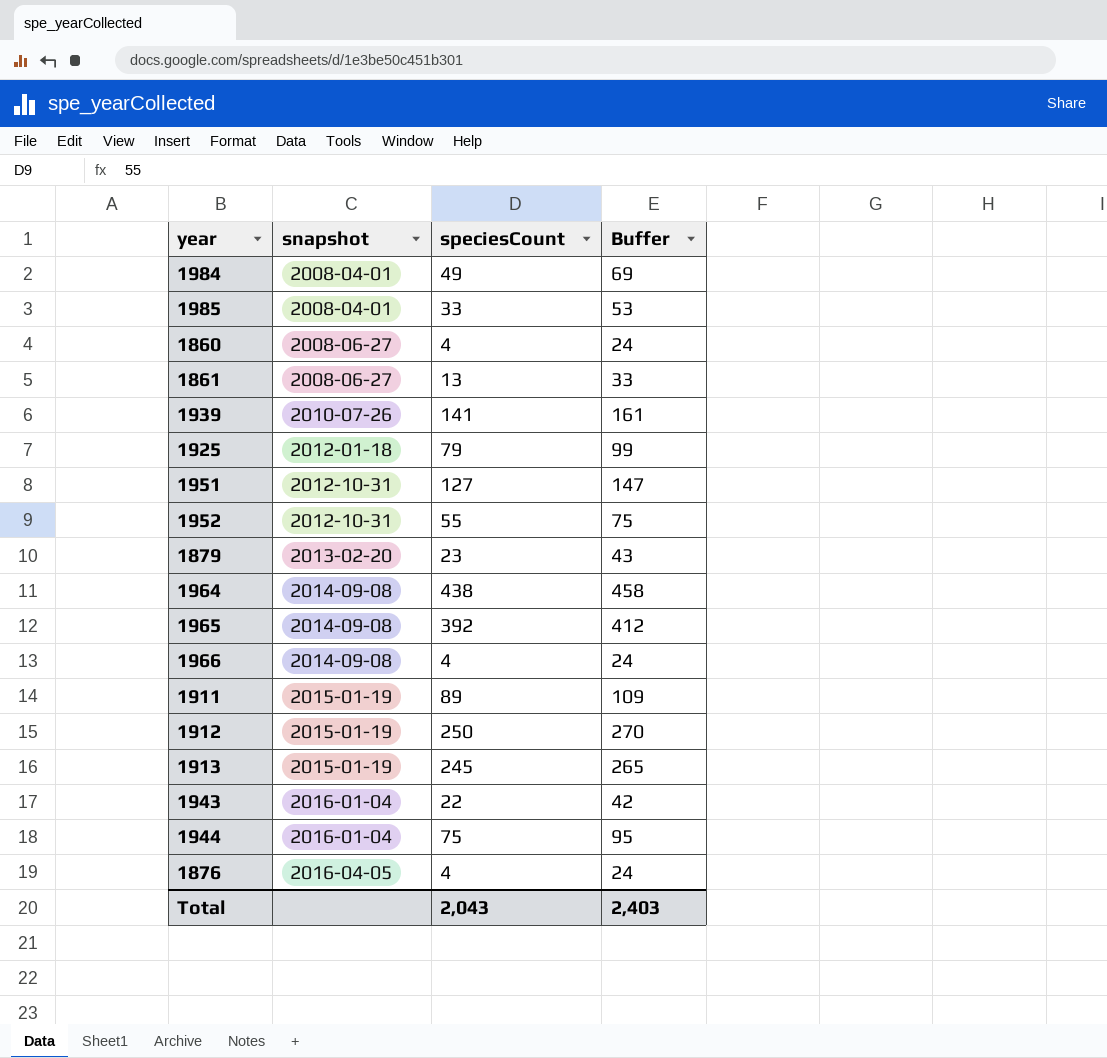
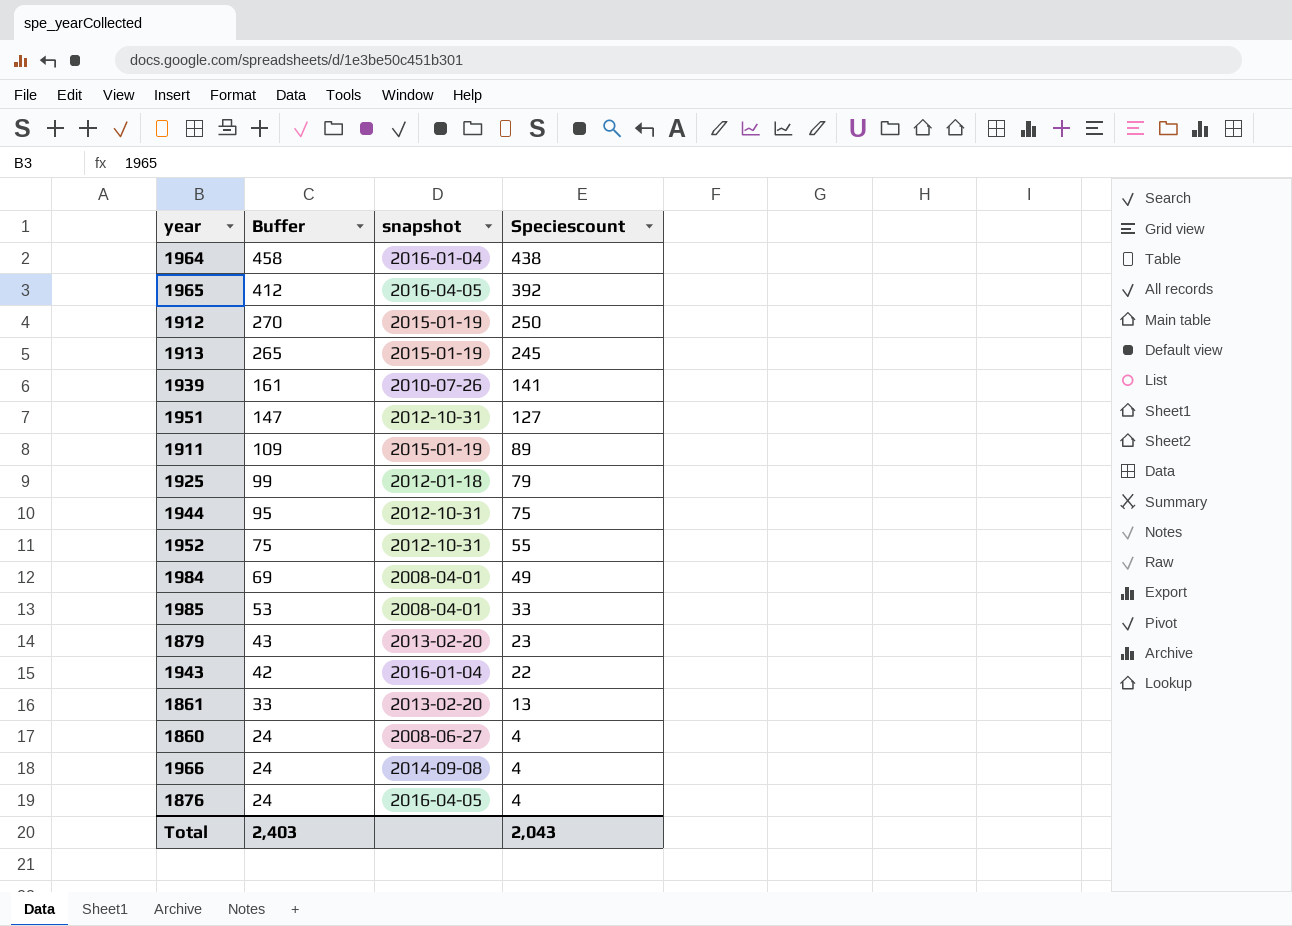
row order: snapshot ascending -> Buffer descending
column Buffer | position: 4 -> 2
column name: speciesCount -> Speciescount
1964 | snapshot: 2014-09-08 -> 2016-01-04
1965 | snapshot: 2014-09-08 -> 2016-04-05
1944 | snapshot: 2016-01-04 -> 2012-10-31
1861 | snapshot: 2008-06-27 -> 2013-02-20

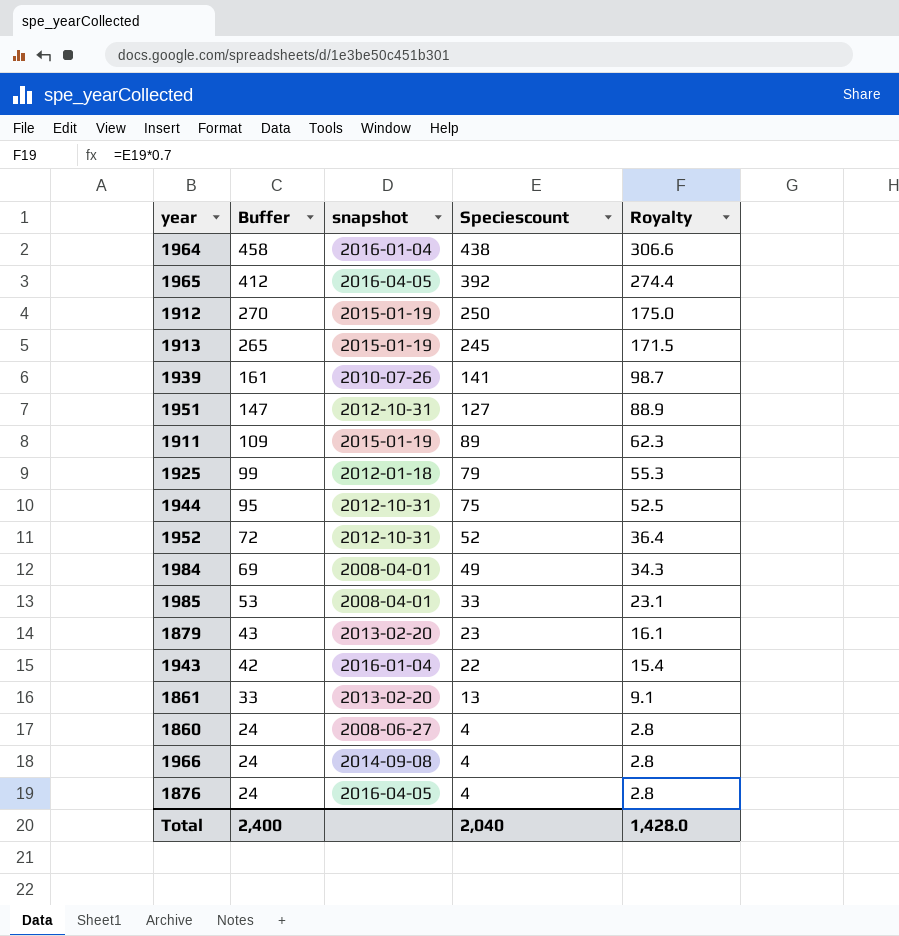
column Royalty | formula: none -> [Speciescount] * 0.7
1952 | Buffer: 75 -> 72
1952 | Speciescount: 55 -> 52
Total | Buffer: 2,403 -> 2,400
Total | Speciescount: 2,043 -> 2,040

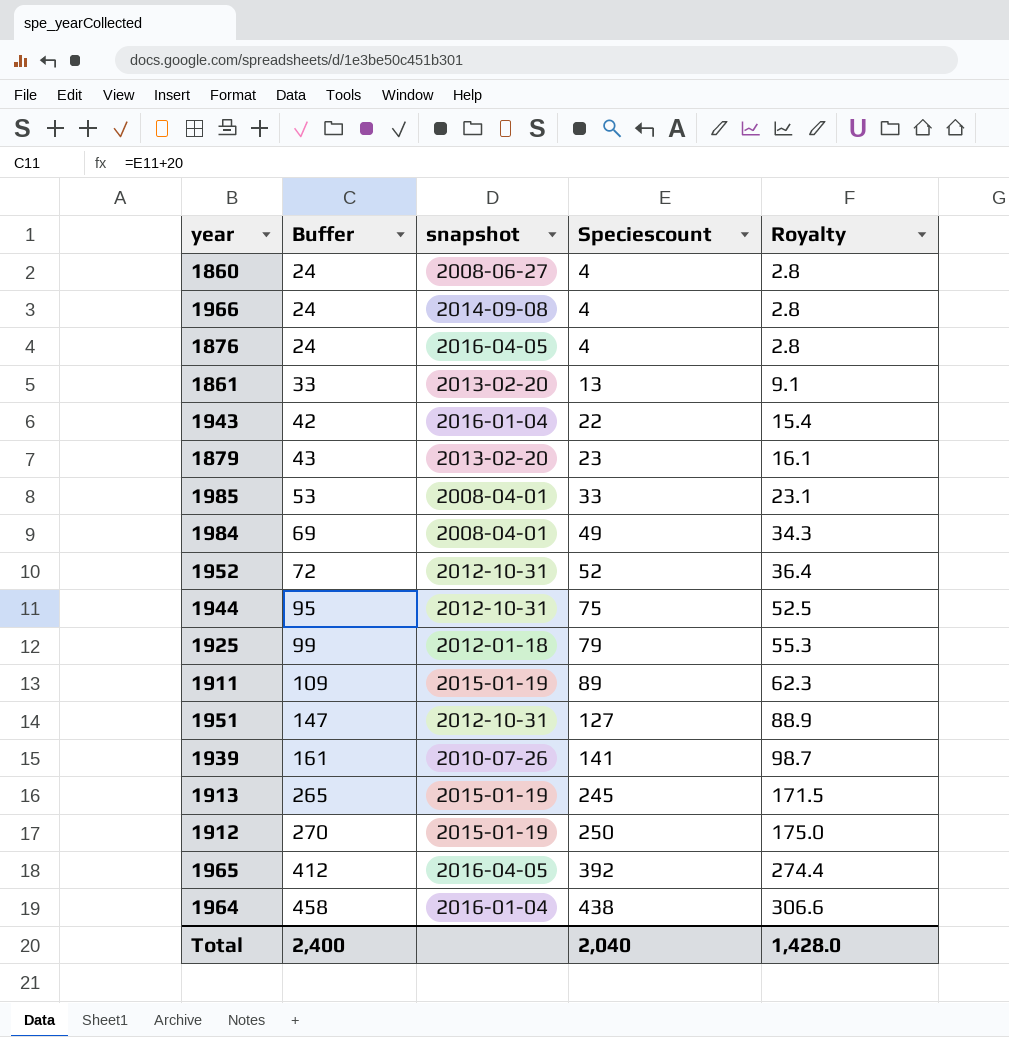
row order: Buffer descending -> Buffer ascending

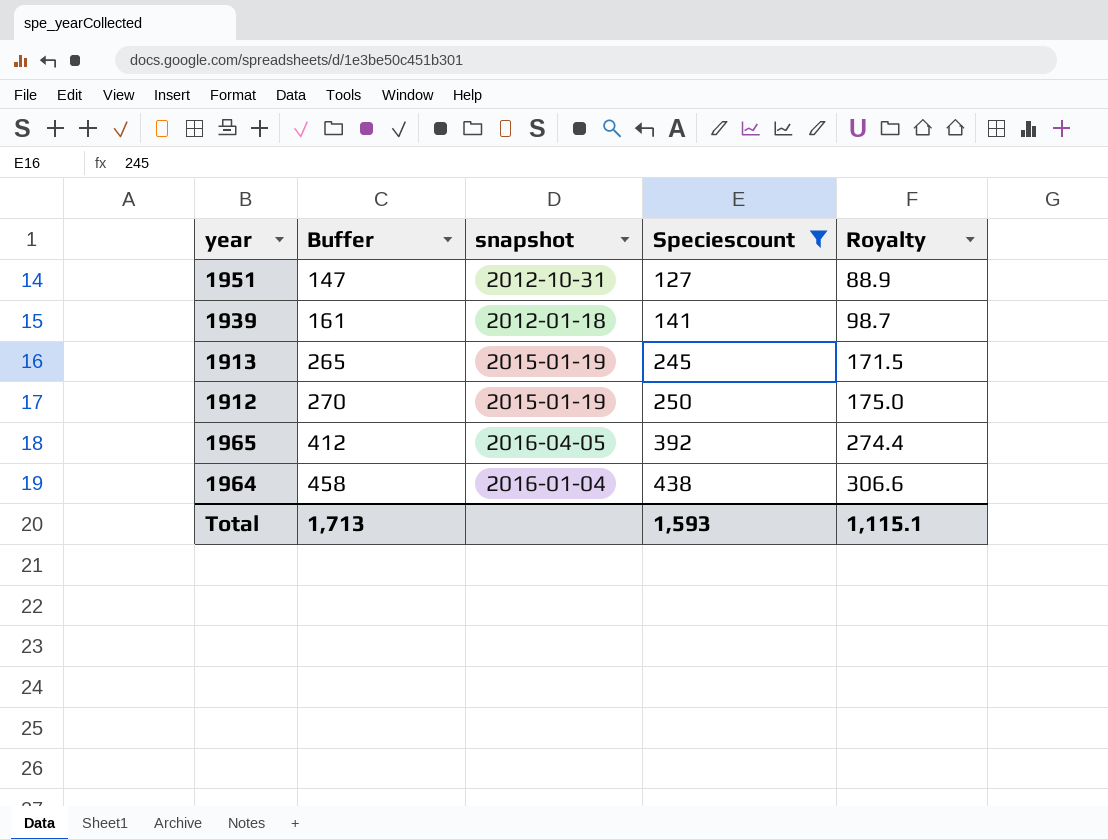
filter: none -> Speciescount >= 127
1939 | snapshot: 2010-07-26 -> 2012-01-18
Total | Buffer: 2,400 -> 1,713
Total | Speciescount: 2,040 -> 1,593
Total | Royalty: 1,428.0 -> 1,115.1

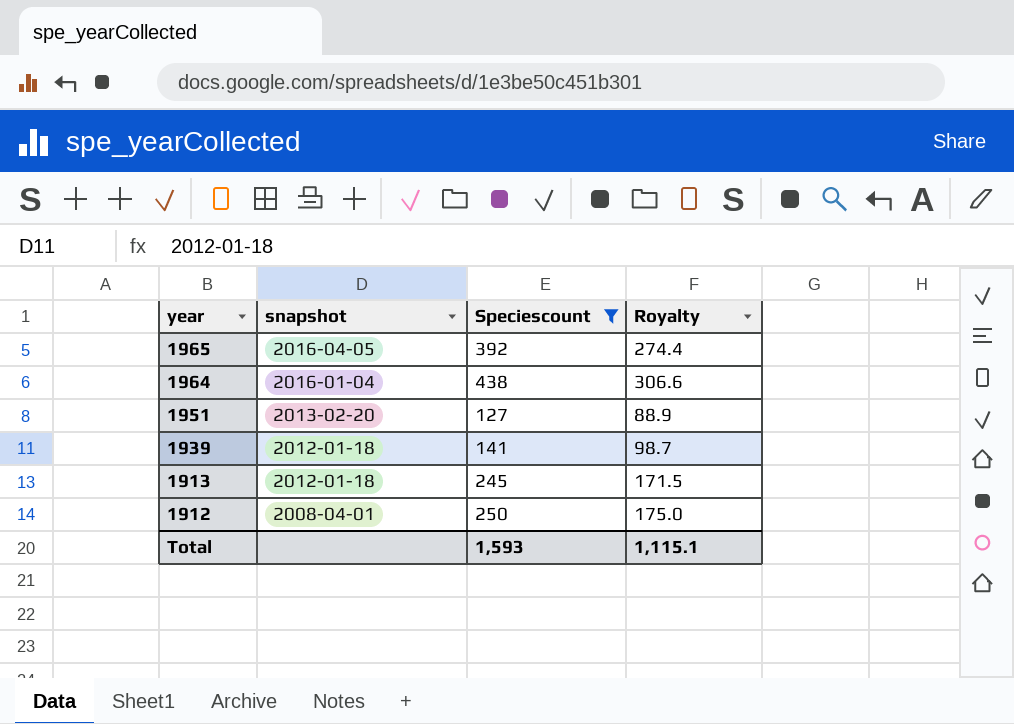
row order: Buffer ascending -> year descending
column Buffer | formula: [Speciescount] + 20 -> none
1951 | snapshot: 2012-10-31 -> 2013-02-20
1913 | snapshot: 2015-01-19 -> 2012-01-18
1912 | snapshot: 2015-01-19 -> 2008-04-01

